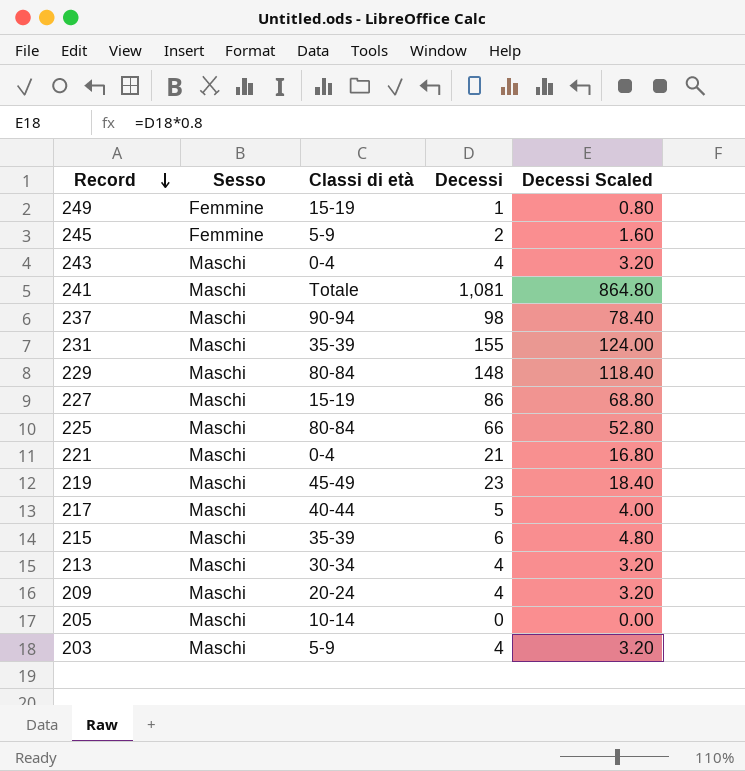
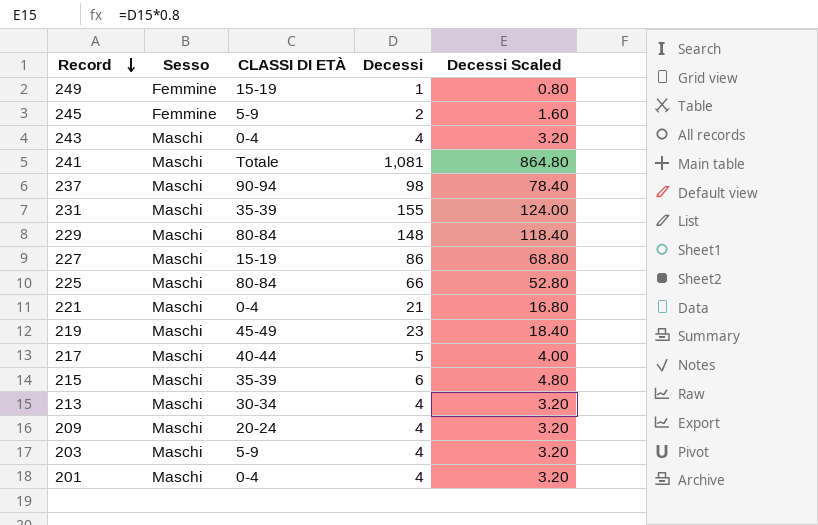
column name: Classi di età -> CLASSI DI ETÀ
row 205: Maschi | 10-14 | 0 | 0.00 -> none
row 201: none -> Maschi | 0-4 | 4 | 3.20

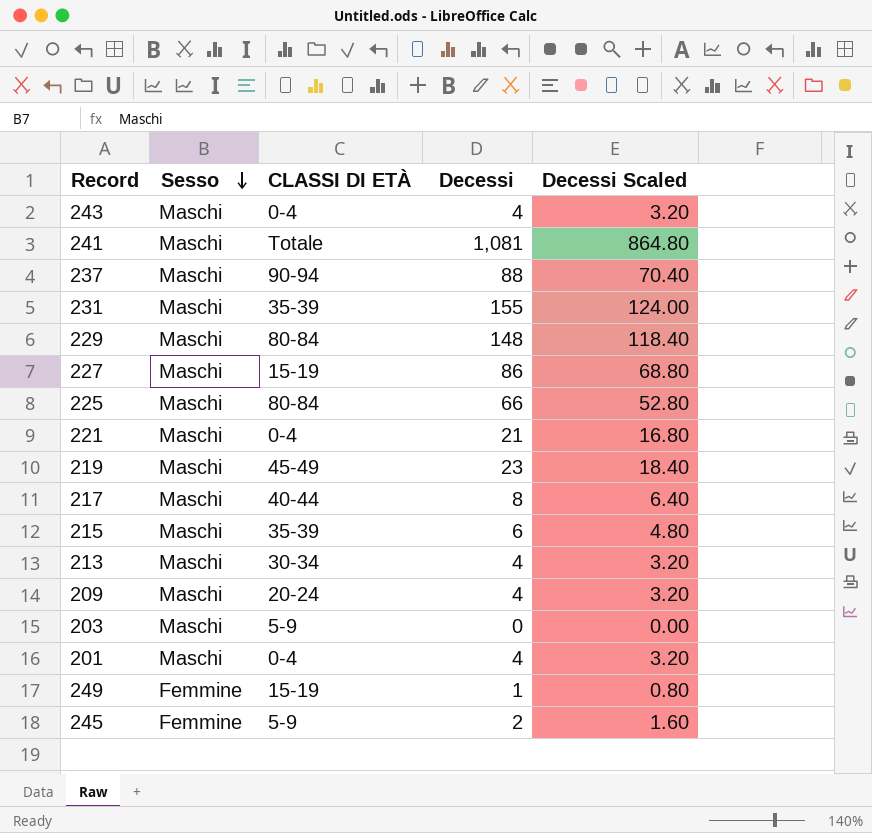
row order: Record descending -> Sesso descending
237 | Decessi: 98 -> 88
237 | Decessi Scaled: 78.40 -> 70.40
217 | Decessi: 5 -> 8
217 | Decessi Scaled: 4.00 -> 6.40
203 | Decessi: 4 -> 0
203 | Decessi Scaled: 3.20 -> 0.00

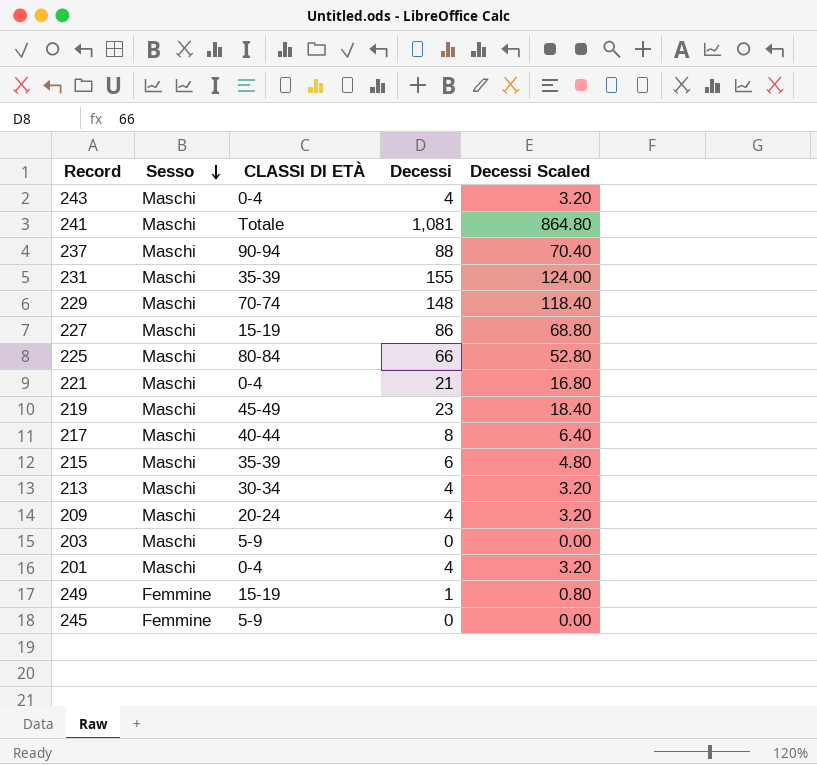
229 | CLASSI DI ETÀ: 80-84 -> 70-74
245 | Decessi: 2 -> 0
245 | Decessi Scaled: 1.60 -> 0.00

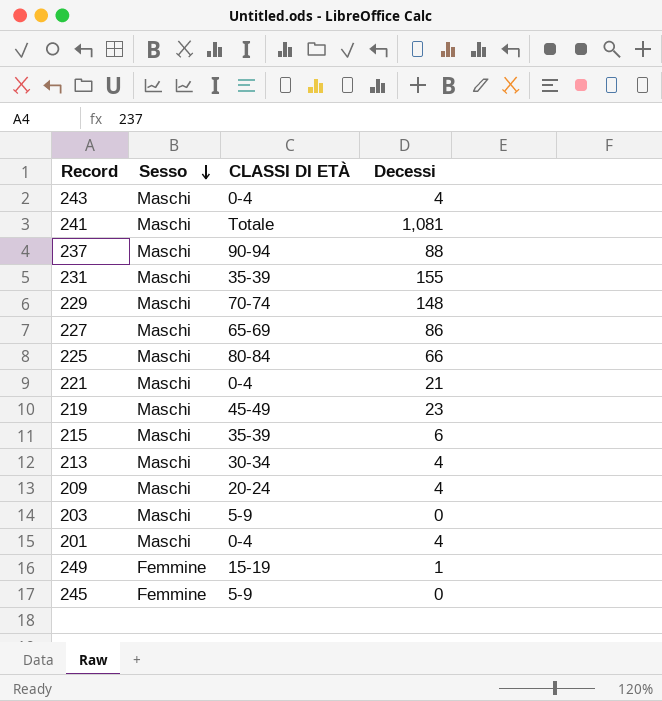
column Decessi Scaled | formula: [Decessi] * 0.8 -> none
row 217: Maschi | 40-44 | 8 | 6.40 -> none
227 | CLASSI DI ETÀ: 15-19 -> 65-69

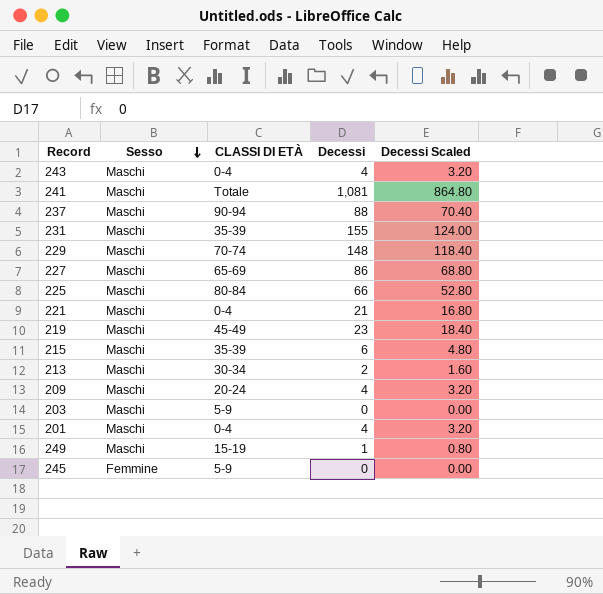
column Decessi Scaled | formula: none -> [Decessi] * 0.8
213 | Decessi: 4 -> 2
249 | Sesso: Femmine -> Maschi

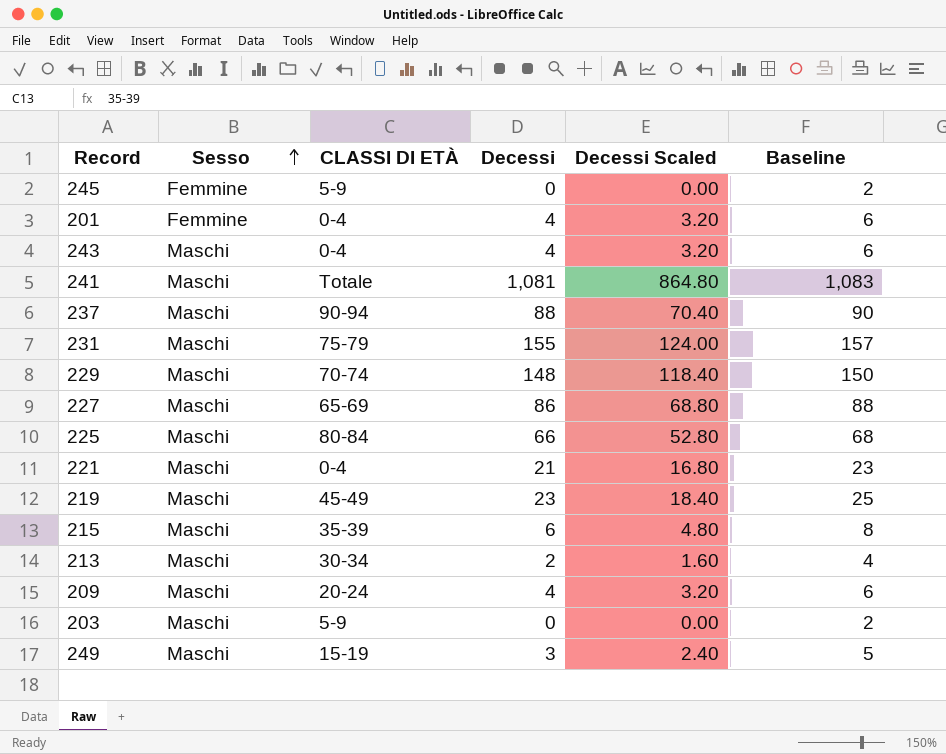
row order: Sesso descending -> Sesso ascending
column Baseline | formula: none -> [Decessi] + 2
201 | Sesso: Maschi -> Femmine
231 | CLASSI DI ETÀ: 35-39 -> 75-79
249 | Decessi: 1 -> 3
249 | Decessi Scaled: 0.80 -> 2.40

